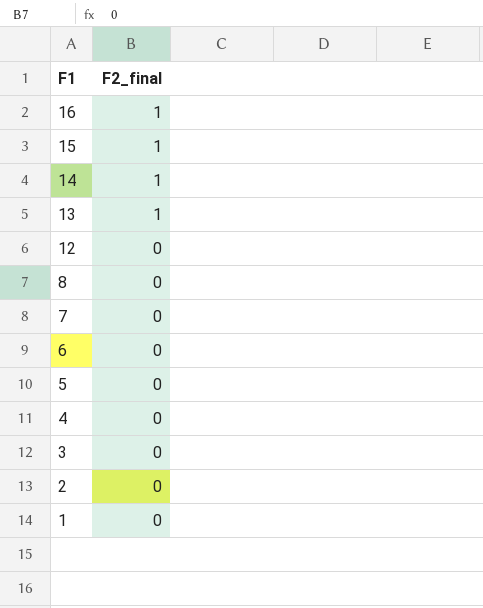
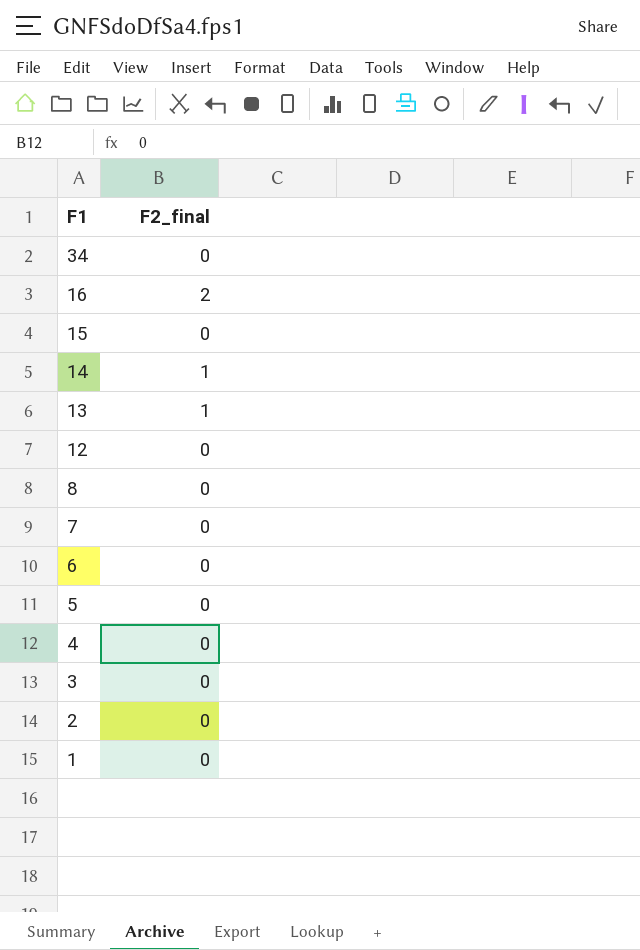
row 34: none -> 0
16 | F2_final: 1 -> 2
15 | F2_final: 1 -> 0

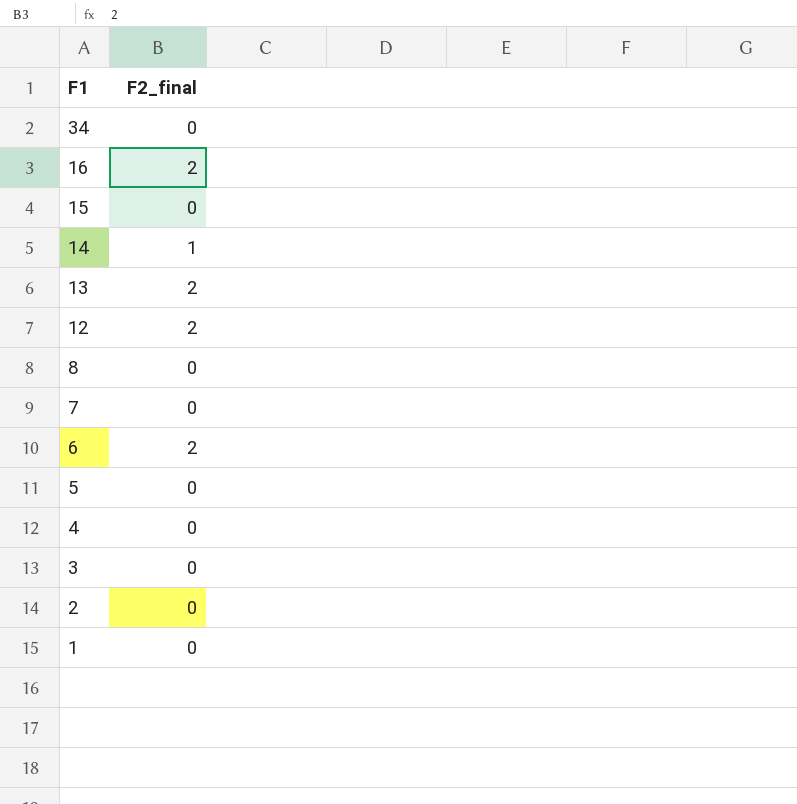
13 | F2_final: 1 -> 2
12 | F2_final: 0 -> 2
6 | F2_final: 0 -> 2

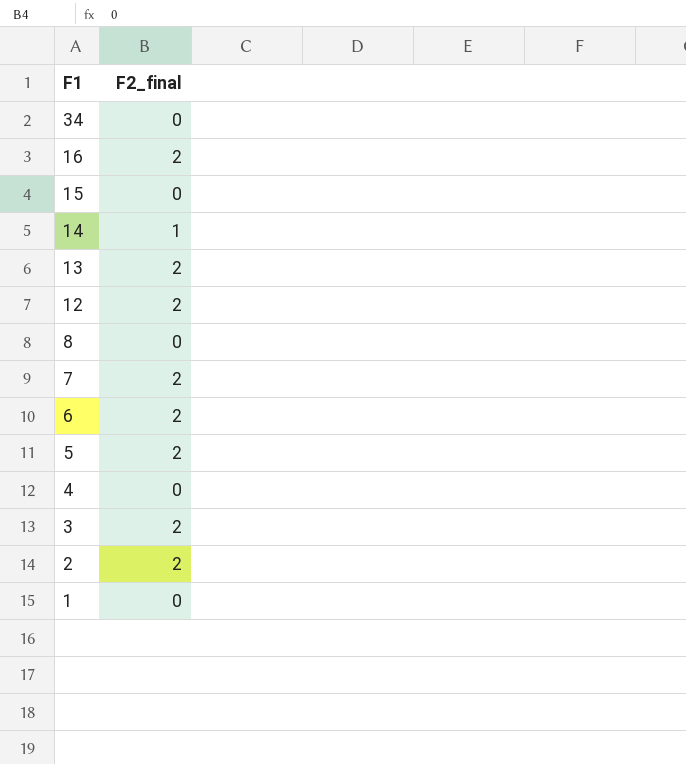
7 | F2_final: 0 -> 2
5 | F2_final: 0 -> 2
3 | F2_final: 0 -> 2
2 | F2_final: 0 -> 2

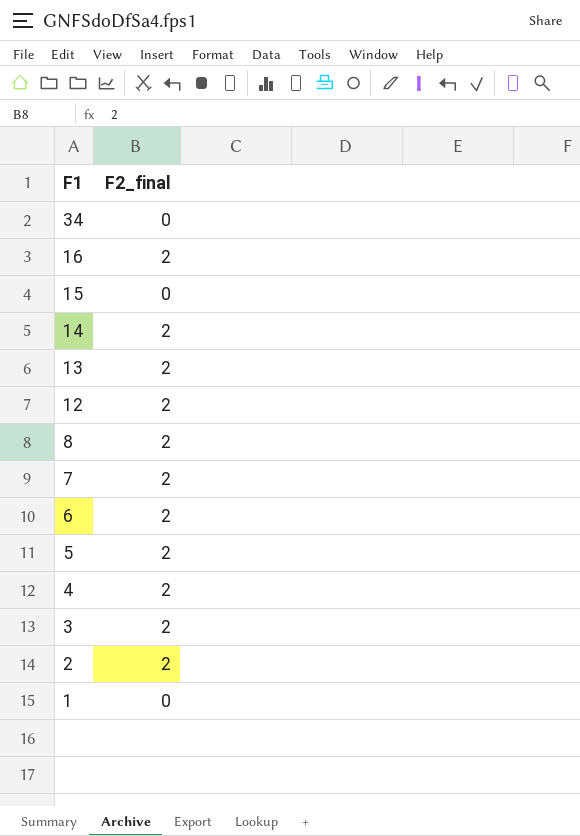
14 | F2_final: 1 -> 2
8 | F2_final: 0 -> 2
4 | F2_final: 0 -> 2

